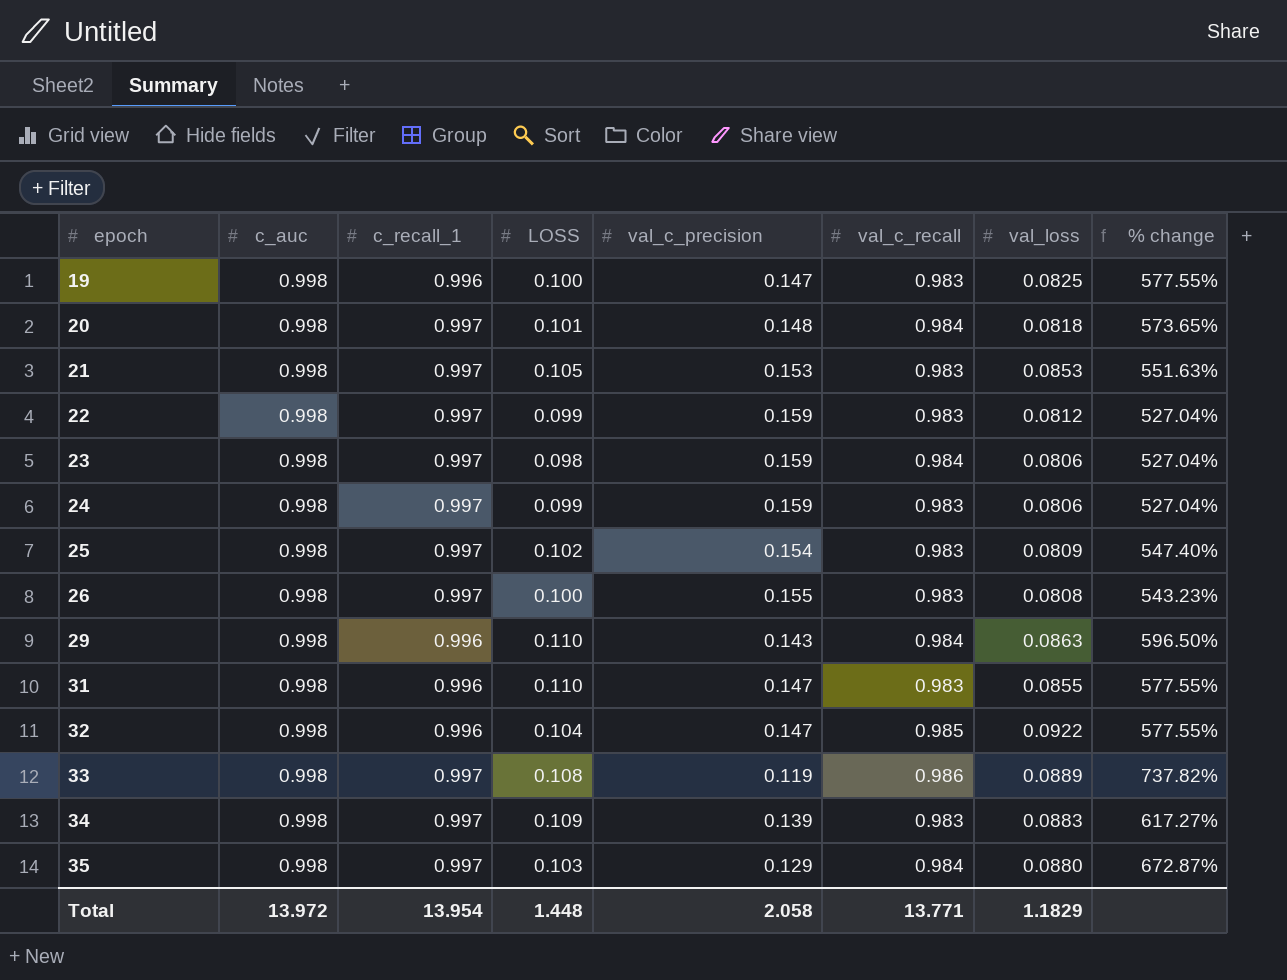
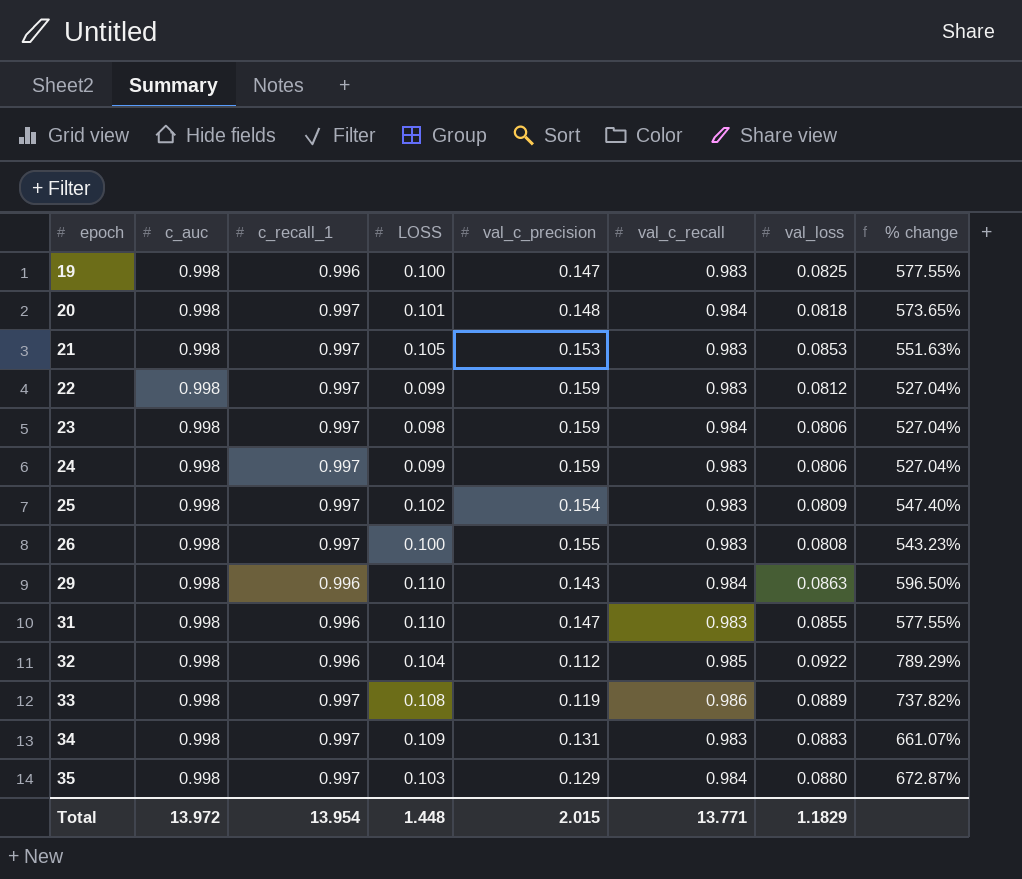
32 | val_c_precision: 0.147 -> 0.112
32 | % change: 577.55% -> 789.29%
34 | val_c_precision: 0.139 -> 0.131
34 | % change: 617.27% -> 661.07%
Total | val_c_precision: 2.058 -> 2.015

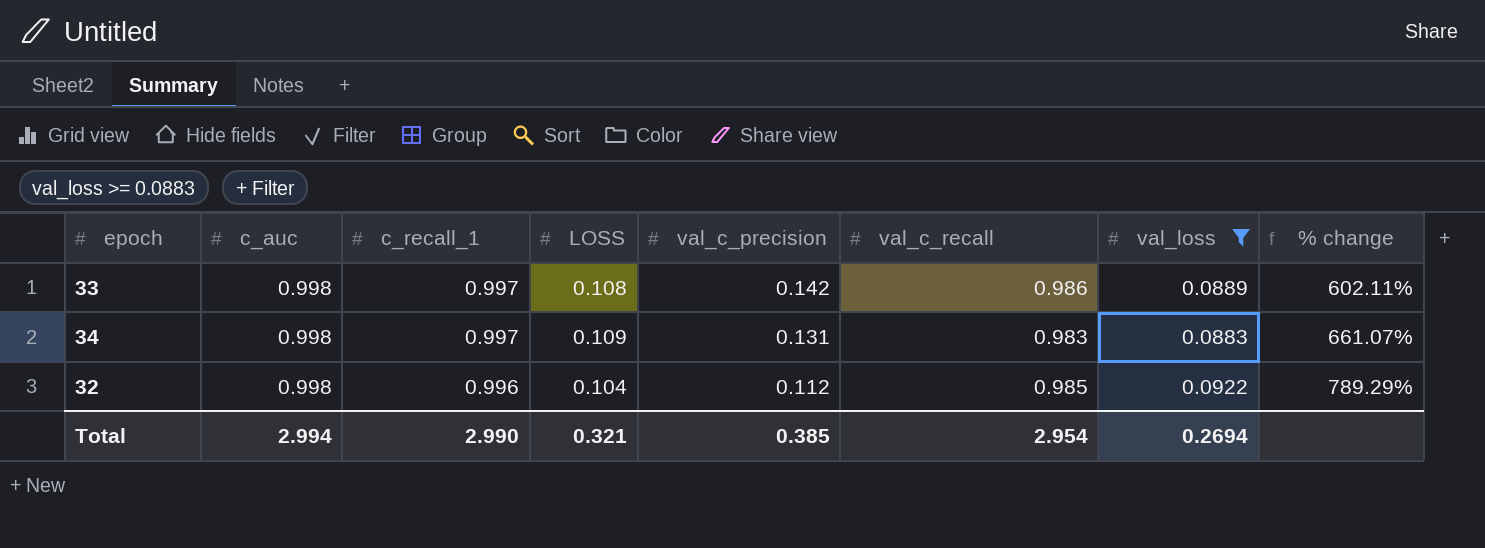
filter: none -> val_loss >= 0.0883
row order: epoch ascending -> c_recall_1 descending
33 | val_c_precision: 0.119 -> 0.142
33 | % change: 737.82% -> 602.11%
Total | c_auc: 13.972 -> 2.994
Total | c_recall_1: 13.954 -> 2.990
Total | LOSS: 1.448 -> 0.321
Total | val_c_precision: 2.015 -> 0.385
Total | val_c_recall: 13.771 -> 2.954
Total | val_loss: 1.1829 -> 0.2694

